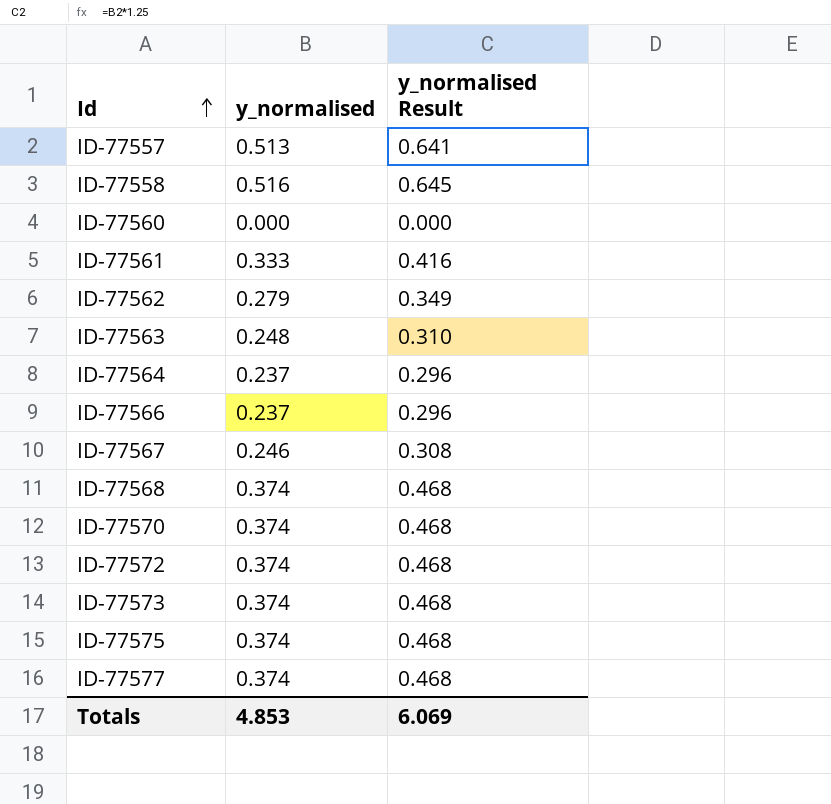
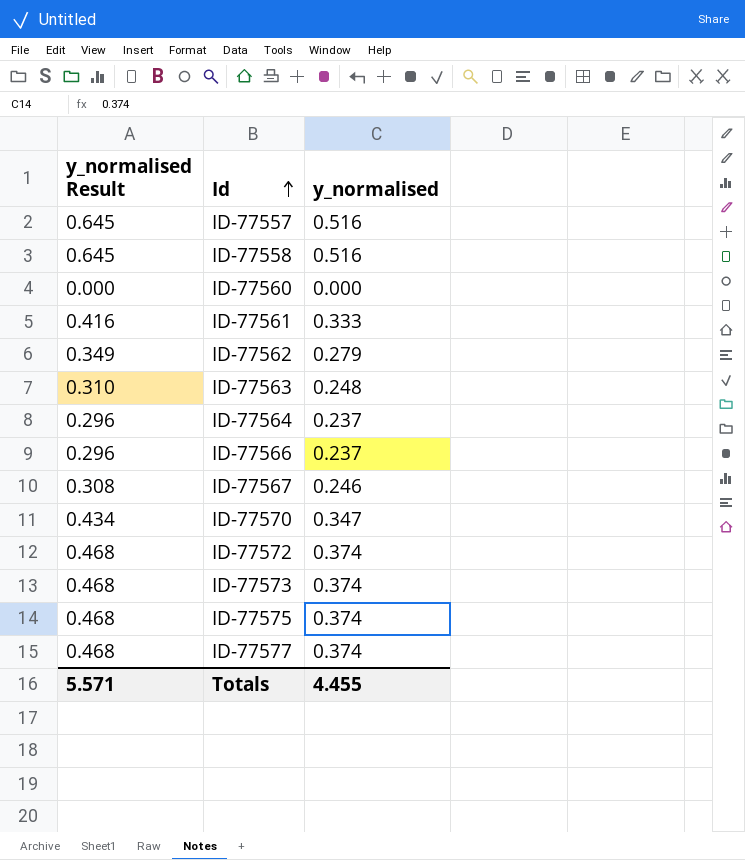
column y_normalised Result | position: 3 -> 1
row ID-77568: 0.374 | 0.468 -> none
ID-77557 | y_normalised Result: 0.641 -> 0.645
ID-77557 | y_normalised: 0.513 -> 0.516
ID-77570 | y_normalised Result: 0.468 -> 0.434
ID-77570 | y_normalised: 0.374 -> 0.347
Totals | y_normalised Result: 6.069 -> 5.571
Totals | y_normalised: 4.853 -> 4.455

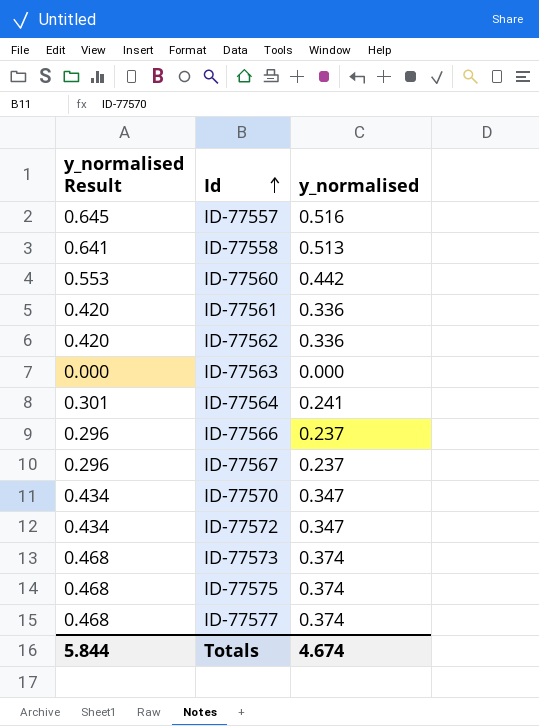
ID-77558 | y_normalised Result: 0.645 -> 0.641
ID-77558 | y_normalised: 0.516 -> 0.513
ID-77560 | y_normalised Result: 0.000 -> 0.553
ID-77560 | y_normalised: 0.000 -> 0.442
ID-77561 | y_normalised Result: 0.416 -> 0.420
ID-77561 | y_normalised: 0.333 -> 0.336
ID-77562 | y_normalised Result: 0.349 -> 0.420
ID-77562 | y_normalised: 0.279 -> 0.336
ID-77563 | y_normalised Result: 0.310 -> 0.000
ID-77563 | y_normalised: 0.248 -> 0.000
ID-77564 | y_normalised Result: 0.296 -> 0.301
ID-77564 | y_normalised: 0.237 -> 0.241
ID-77567 | y_normalised Result: 0.308 -> 0.296
ID-77567 | y_normalised: 0.246 -> 0.237
ID-77572 | y_normalised Result: 0.468 -> 0.434
ID-77572 | y_normalised: 0.374 -> 0.347
Totals | y_normalised Result: 5.571 -> 5.844
Totals | y_normalised: 4.455 -> 4.674

